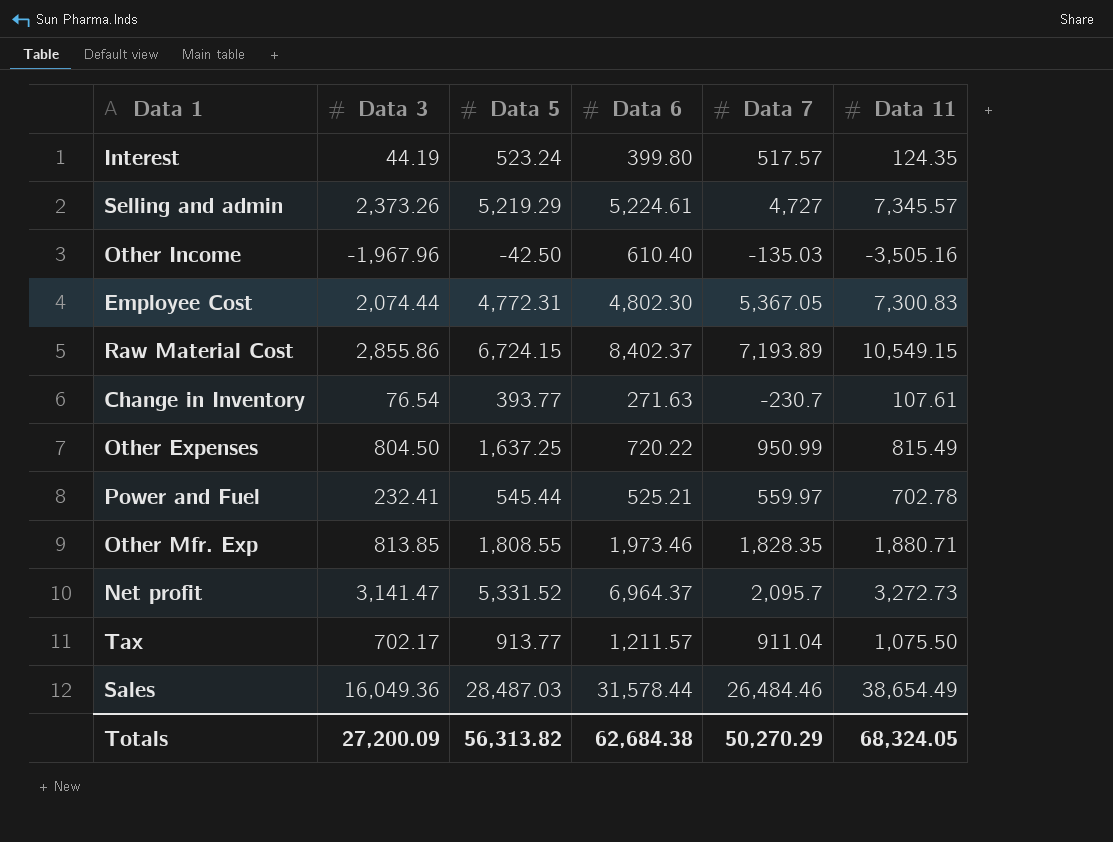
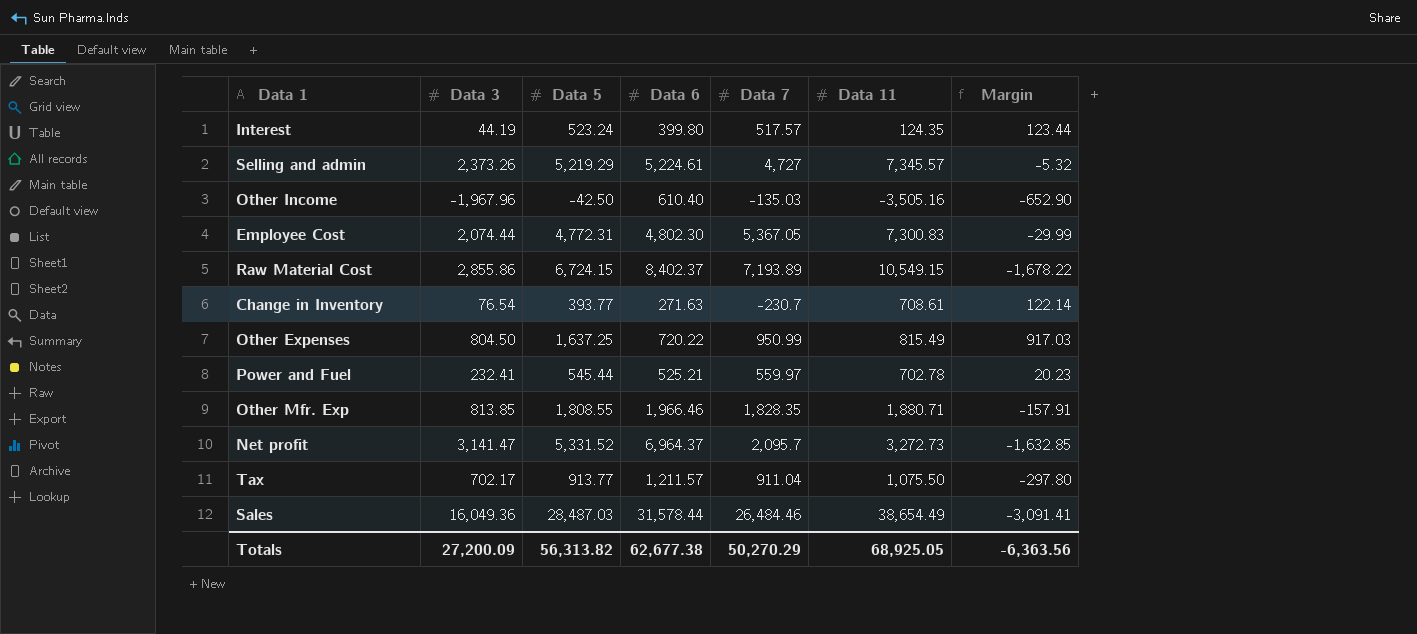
column Margin | formula: none -> [Data 5] - [Data 6]
Change in Inventory | Data 11: 107.61 -> 708.61
Other Mfr. Exp | Data 6: 1,973.46 -> 1,966.46
Totals | Data 6: 62,684.38 -> 62,677.38
Totals | Data 11: 68,324.05 -> 68,925.05

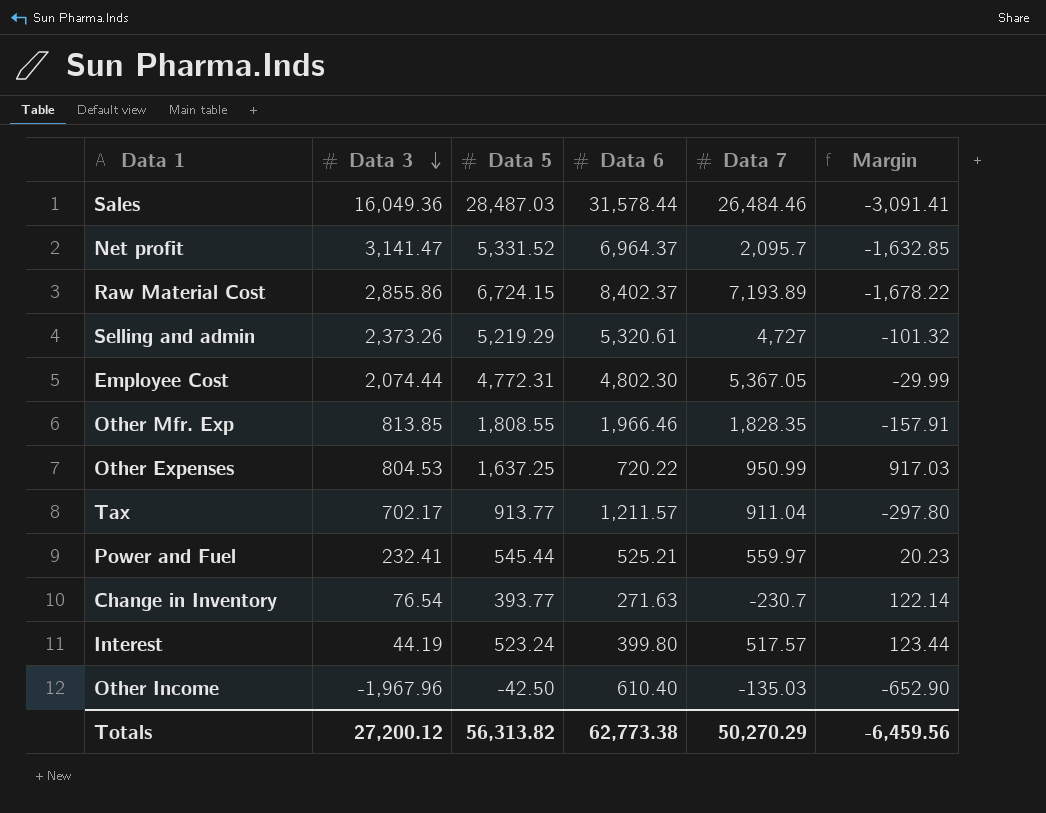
row order: none -> Data 3 descending
column Data 11 | position: 6 -> none
Selling and admin | Data 6: 5,224.61 -> 5,320.61
Selling and admin | Margin: -5.32 -> -101.32
Other Expenses | Data 3: 804.50 -> 804.53
Totals | Data 3: 27,200.09 -> 27,200.12
Totals | Data 6: 62,677.38 -> 62,773.38
Totals | Margin: -6,363.56 -> -6,459.56

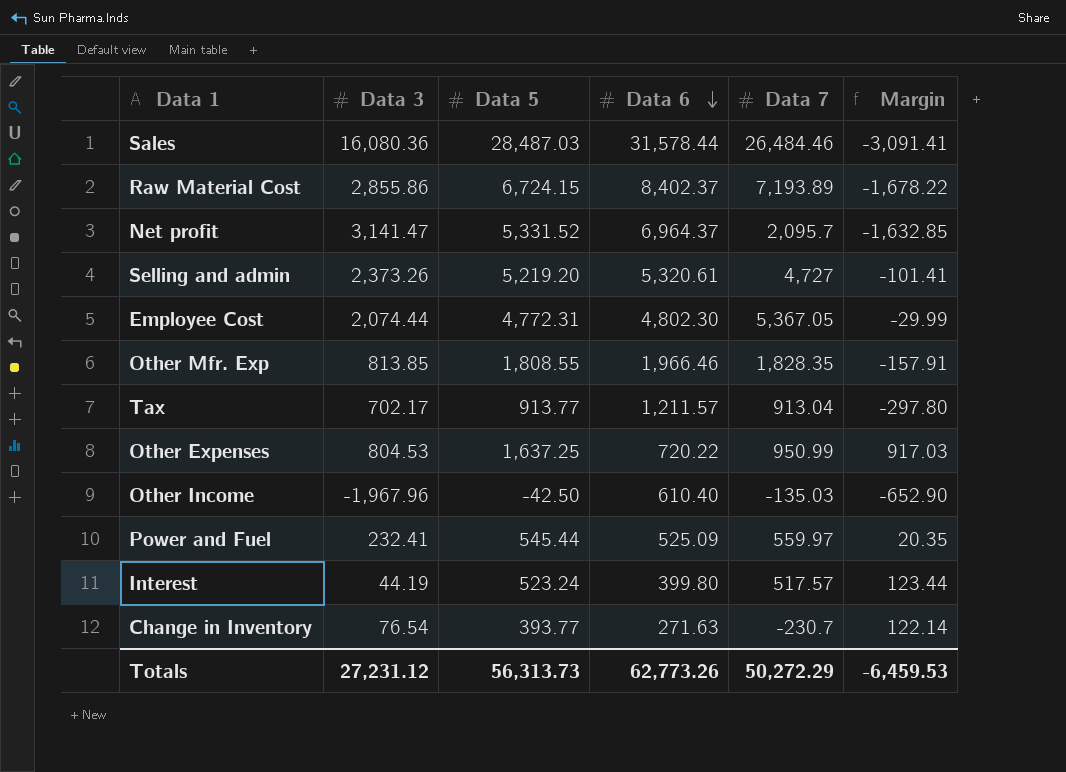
row order: Data 3 descending -> Data 6 descending
Sales | Data 3: 16,049.36 -> 16,080.36
Selling and admin | Data 5: 5,219.29 -> 5,219.20
Selling and admin | Margin: -101.32 -> -101.41
Tax | Data 7: 911.04 -> 913.04
Power and Fuel | Data 6: 525.21 -> 525.09
Power and Fuel | Margin: 20.23 -> 20.35
Totals | Data 3: 27,200.12 -> 27,231.12
Totals | Data 5: 56,313.82 -> 56,313.73
Totals | Data 6: 62,773.38 -> 62,773.26
Totals | Data 7: 50,270.29 -> 50,272.29
Totals | Margin: -6,459.56 -> -6,459.53

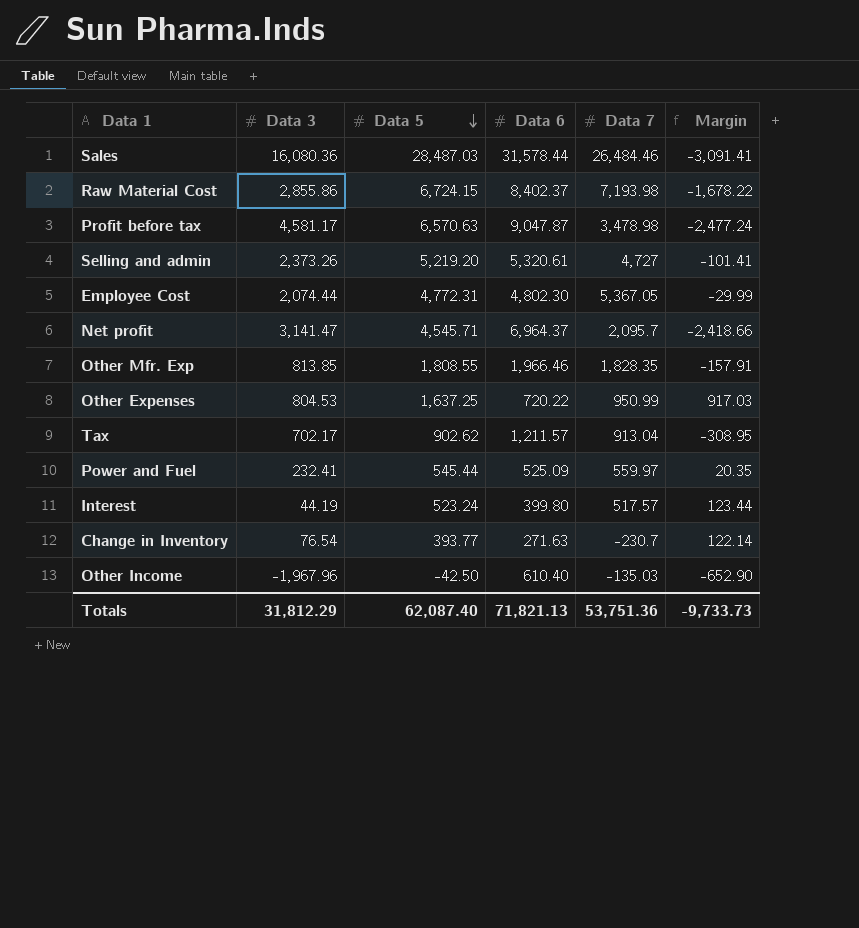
row order: Data 6 descending -> Data 5 descending
Raw Material Cost | Data 7: 7,193.89 -> 7,193.98
row Profit before tax: none -> 4,581.17 | 6,570.63 | 9,047.87 | 3,478.98 | -2,477.24
Net profit | Data 5: 5,331.52 -> 4,545.71
Net profit | Margin: -1,632.85 -> -2,418.66
Tax | Data 5: 913.77 -> 902.62
Tax | Margin: -297.80 -> -308.95
Totals | Data 3: 27,231.12 -> 31,812.29
Totals | Data 5: 56,313.73 -> 62,087.40
Totals | Data 6: 62,773.26 -> 71,821.13
Totals | Data 7: 50,272.29 -> 53,751.36
Totals | Margin: -6,459.53 -> -9,733.73

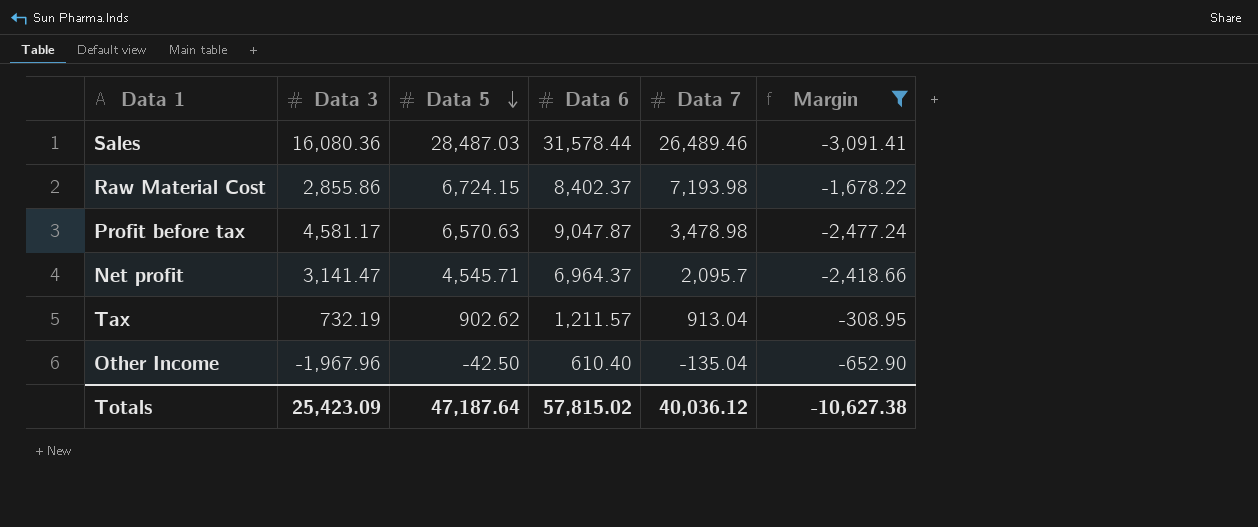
filter: none -> Margin <= -308.95
Sales | Data 7: 26,484.46 -> 26,489.46
Tax | Data 3: 702.17 -> 732.19
Other Income | Data 7: -135.03 -> -135.04
Totals | Data 3: 31,812.29 -> 25,423.09
Totals | Data 5: 62,087.40 -> 47,187.64
Totals | Data 6: 71,821.13 -> 57,815.02
Totals | Data 7: 53,751.36 -> 40,036.12
Totals | Margin: -9,733.73 -> -10,627.38

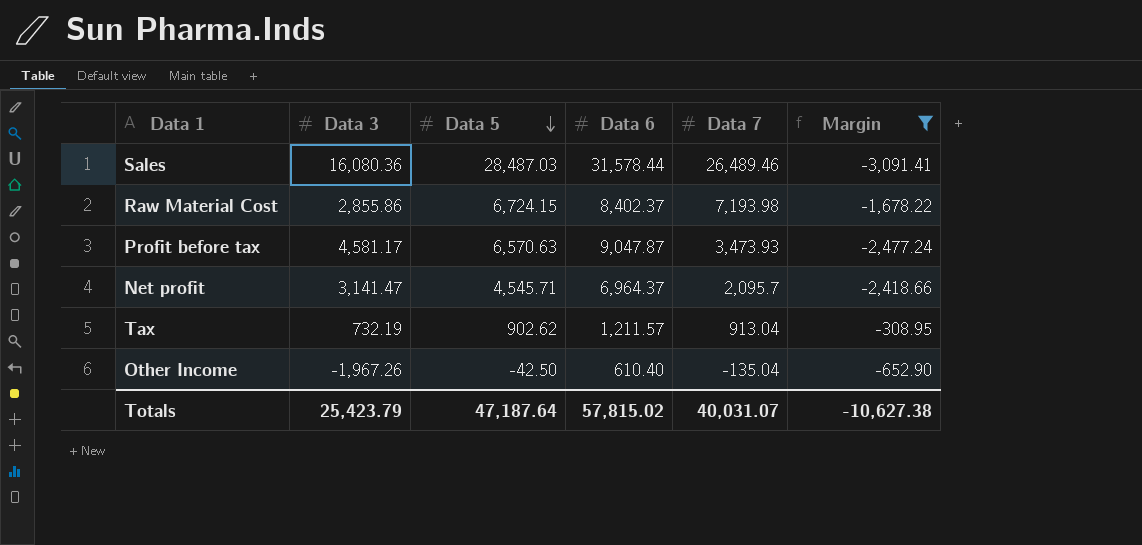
Profit before tax | Data 7: 3,478.98 -> 3,473.93
Other Income | Data 3: -1,967.96 -> -1,967.26
Totals | Data 3: 25,423.09 -> 25,423.79
Totals | Data 7: 40,036.12 -> 40,031.07

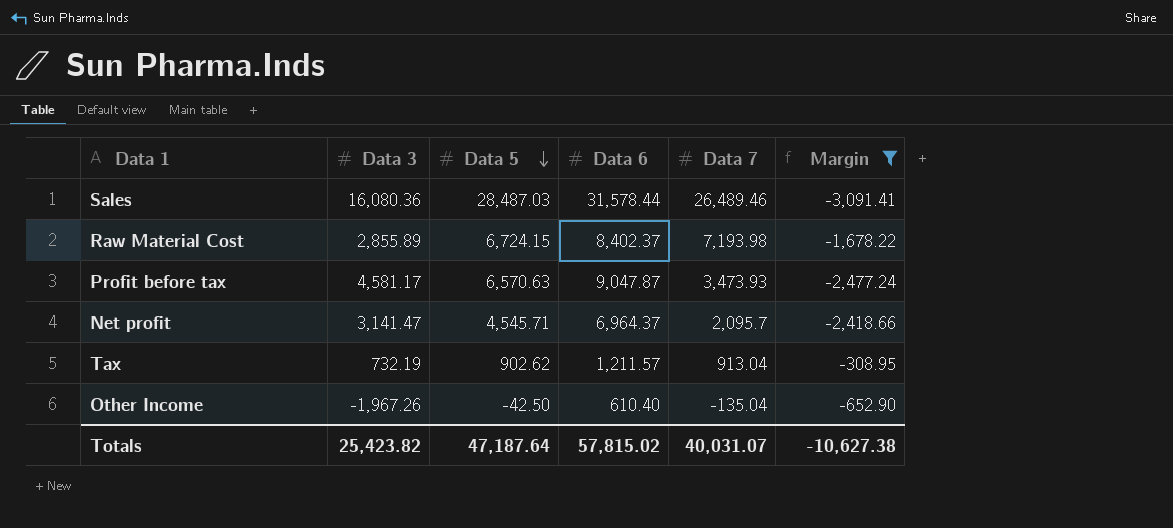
Raw Material Cost | Data 3: 2,855.86 -> 2,855.89
Totals | Data 3: 25,423.79 -> 25,423.82

